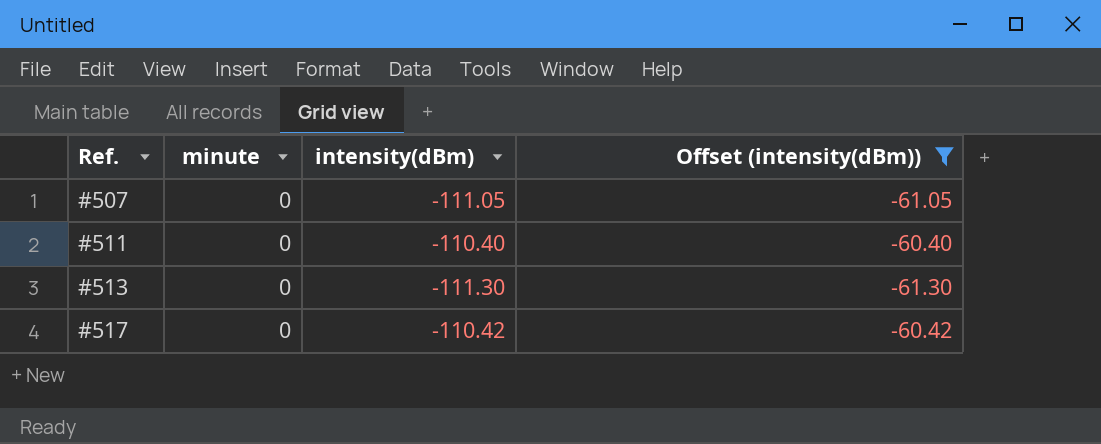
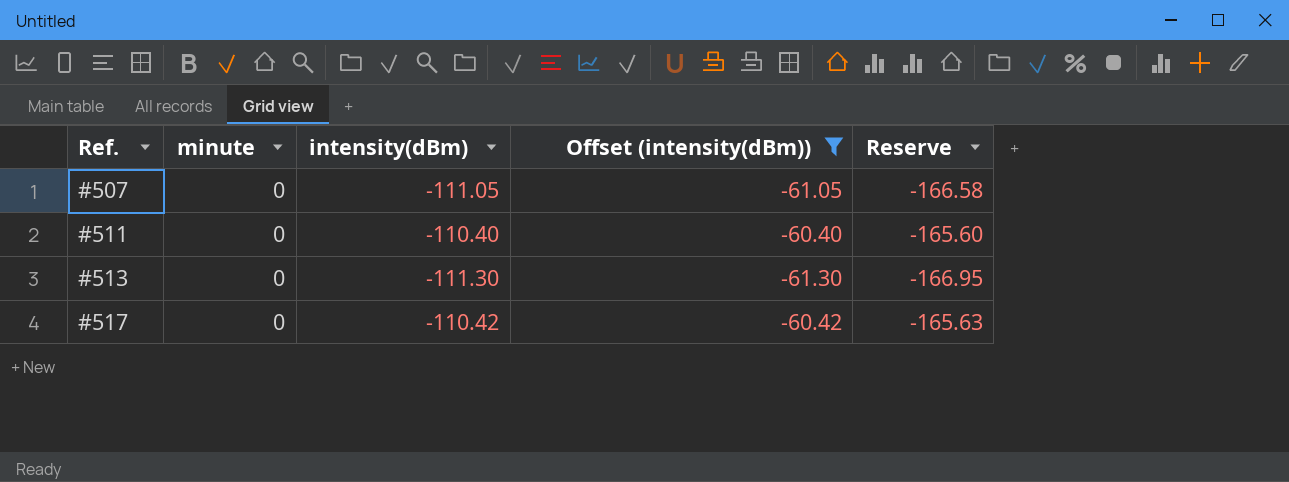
column Reserve | formula: none -> [intensity(dBm)] * 1.5

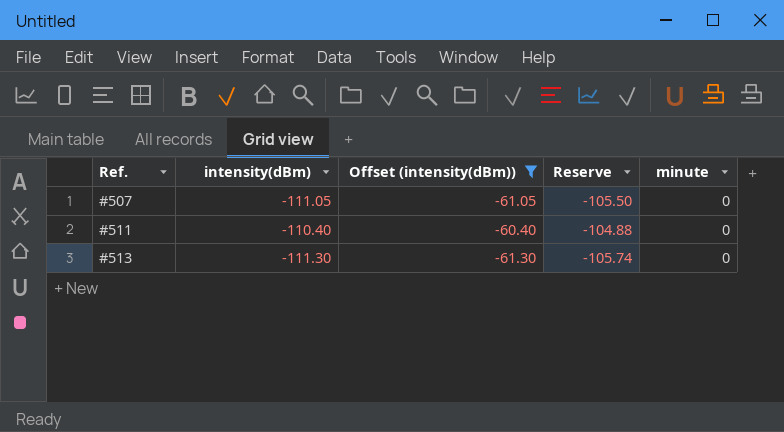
column Reserve | formula: [intensity(dBm)] * 1.5 -> [intensity(dBm)] * 0.95
column minute | position: 2 -> 5
row #517: 0 | -110.42 | -60.42 | -165.63 -> none

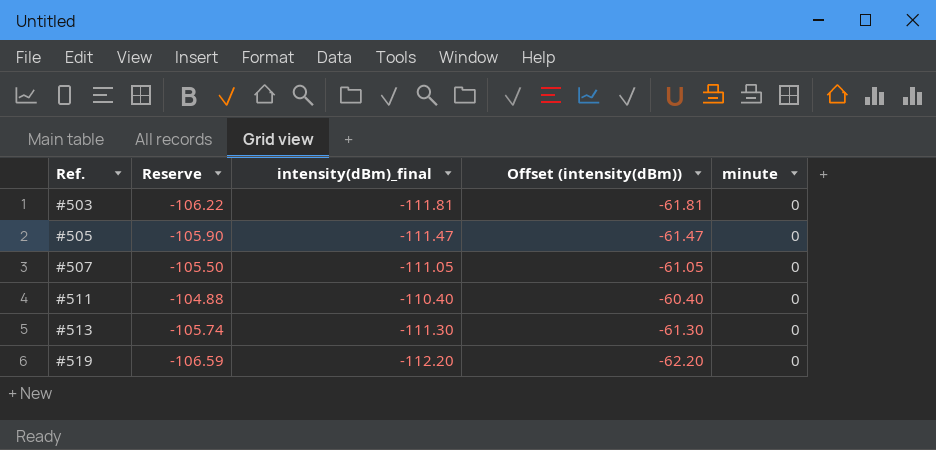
filter: Offset (intensity(dBm)) >= -61.30 -> none
column Reserve | position: 4 -> 2
column name: intensity(dBm) -> intensity(dBm)_final

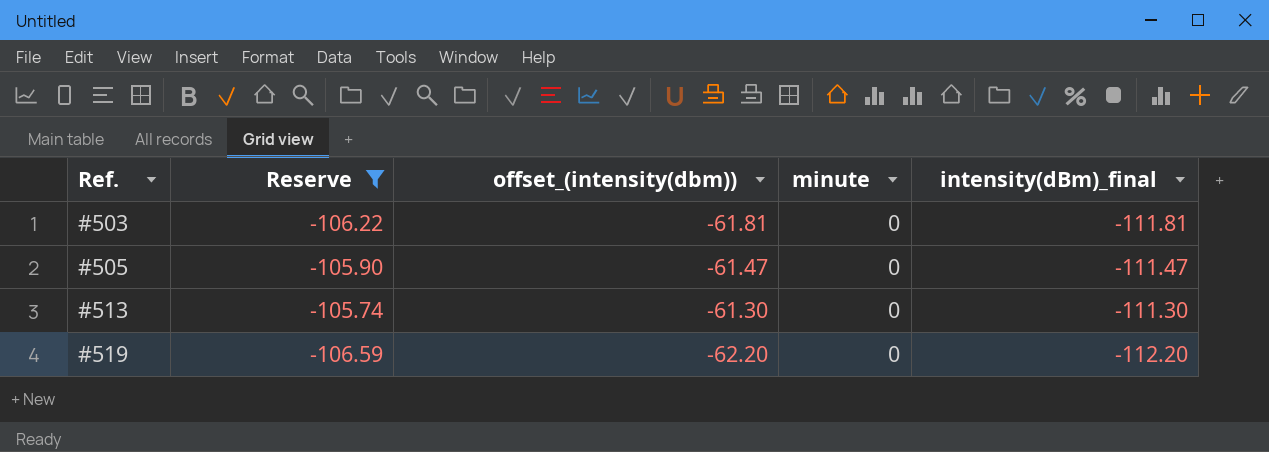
filter: none -> Reserve <= -105.74
column name: Offset (intensity(dBm)) -> offset_(intensity(dbm))
column intensity(dBm)_final | position: 3 -> 5

